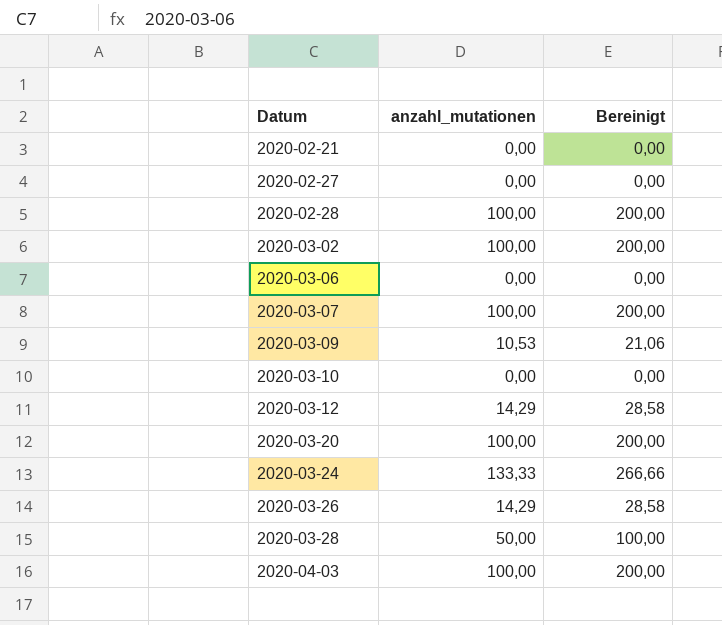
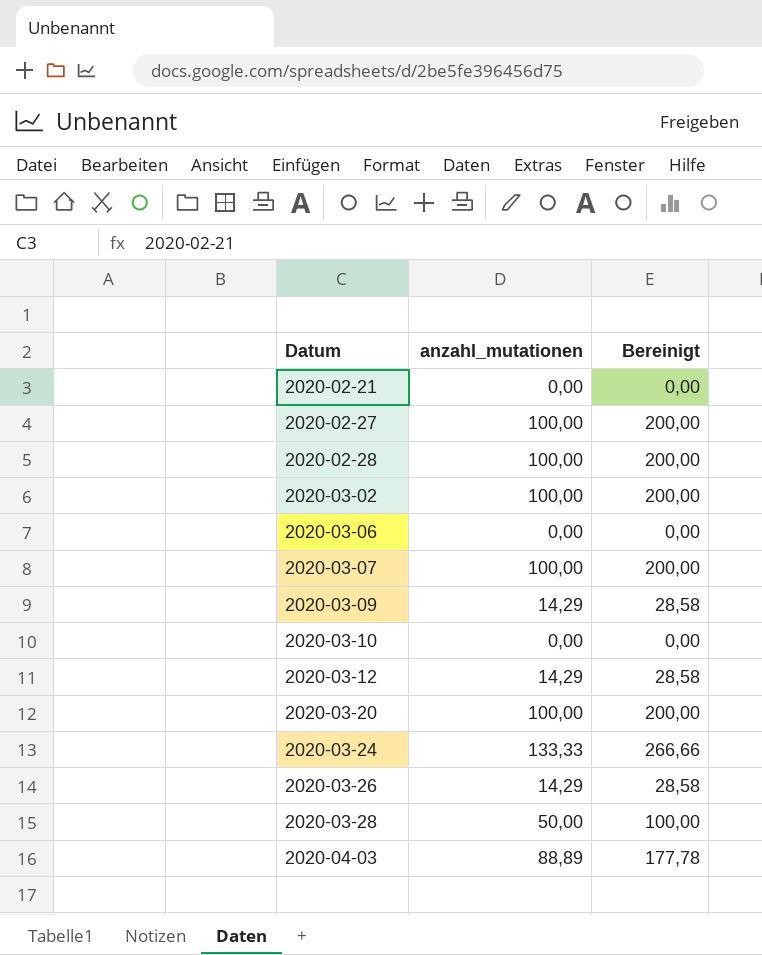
2020-02-27 | anzahl_mutationen: 0,00 -> 100,00
2020-02-27 | Bereinigt: 0,00 -> 200,00
2020-03-09 | anzahl_mutationen: 10,53 -> 14,29
2020-03-09 | Bereinigt: 21,06 -> 28,58
2020-04-03 | anzahl_mutationen: 100,00 -> 88,89
2020-04-03 | Bereinigt: 200,00 -> 177,78

